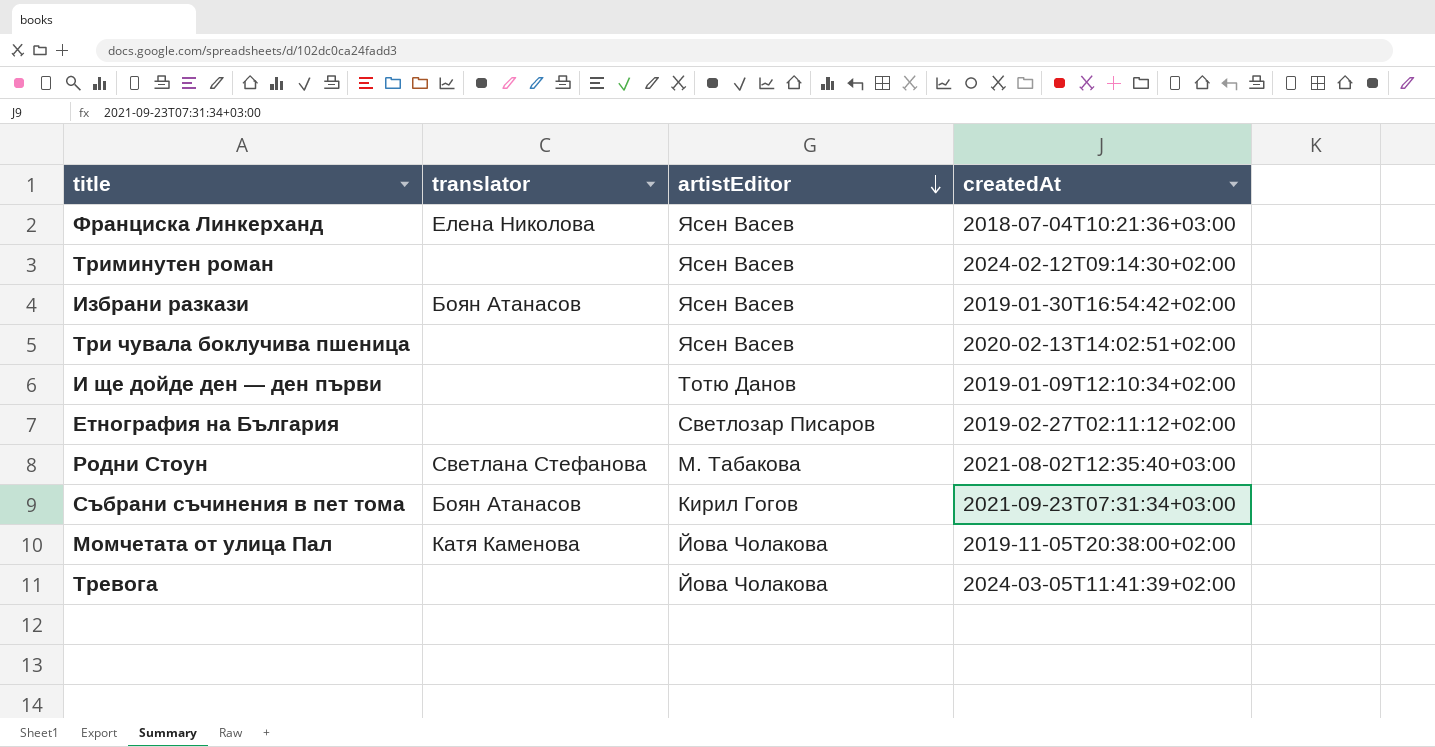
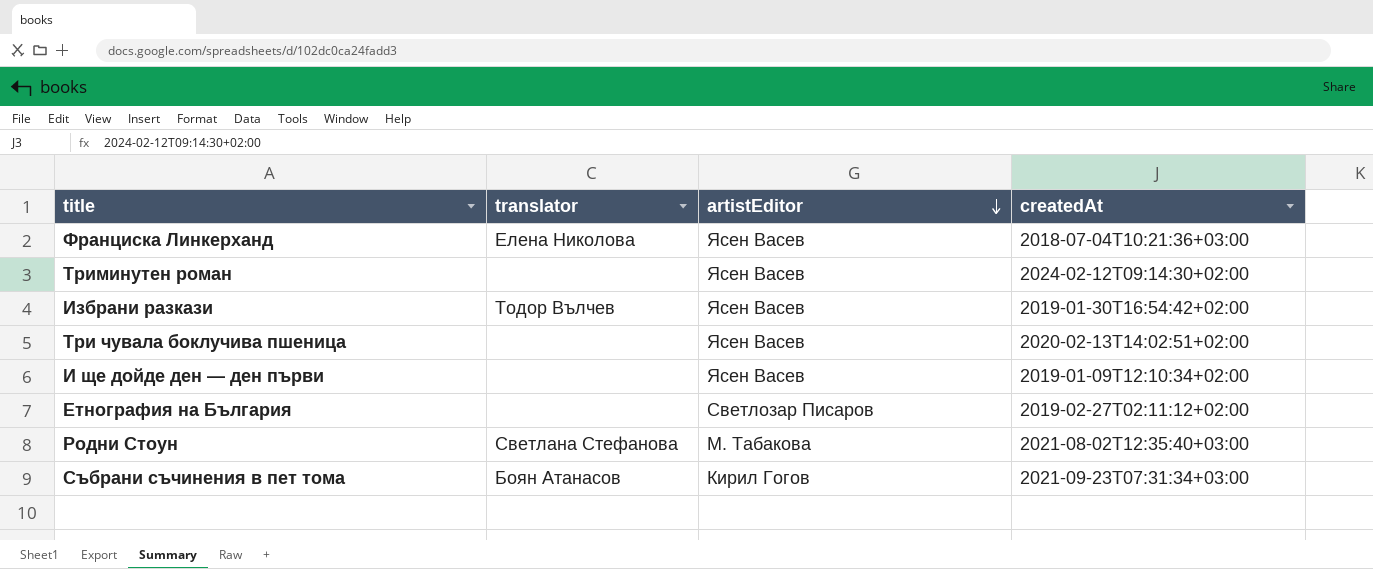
row Момчетата от улица Пал: Катя Каменова | Йова Чолакова | 2019-11-05T20:38:00+02:00 -> none
row Тревога: none | Йова Чолакова | 2024-03-05T11:41:39+02:00 -> none
Избрани разкази | translator: Боян Атанасов -> Тодор Вълчев
И ще дойде ден — ден първи | artistEditor: Тотю Данов -> Ясен Васев

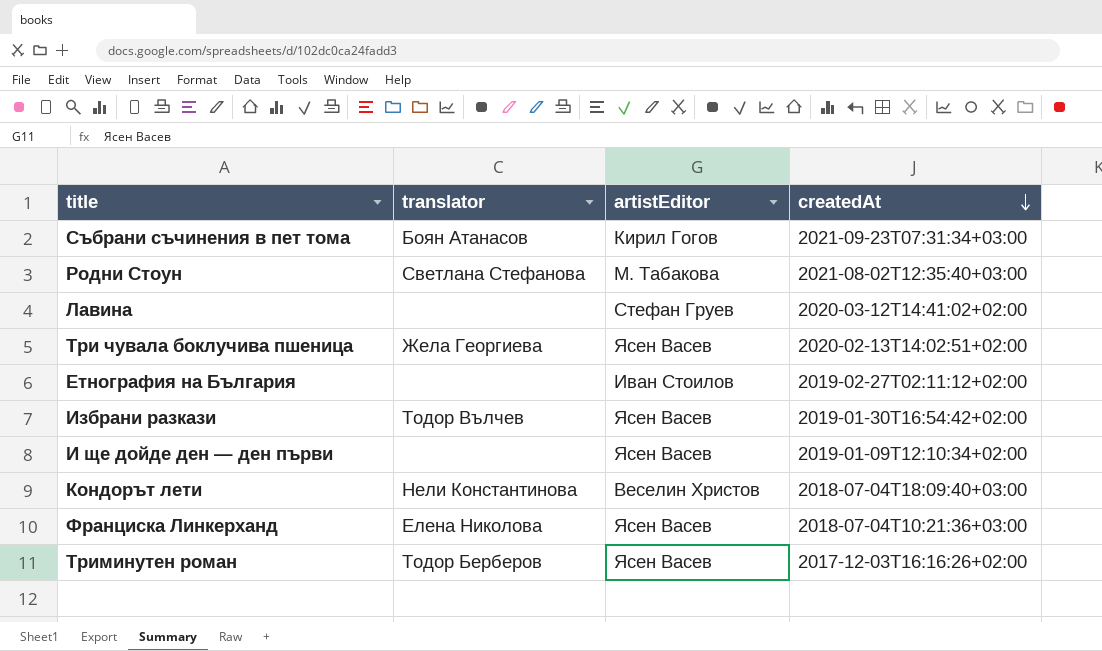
row order: artistEditor descending -> createdAt descending
row Лавина: none -> none | Стефан Груев | 2020-03-12T14:41:02+02:00
Три чувала боклучива пшеница | translator: none -> Жела Георгиева
Етнография на България | artistEditor: Светлозар Писаров -> Иван Стоилов
row Кондорът лети: none -> Нели Константинова | Веселин Христов | 2018-07-04T18:09:40+03:00
Триминутен роман | translator: none -> Тодор Берберов
Триминутен роман | createdAt: 2024-02-12T09:14:30+02:00 -> 2017-12-03T16:16:26+02:00

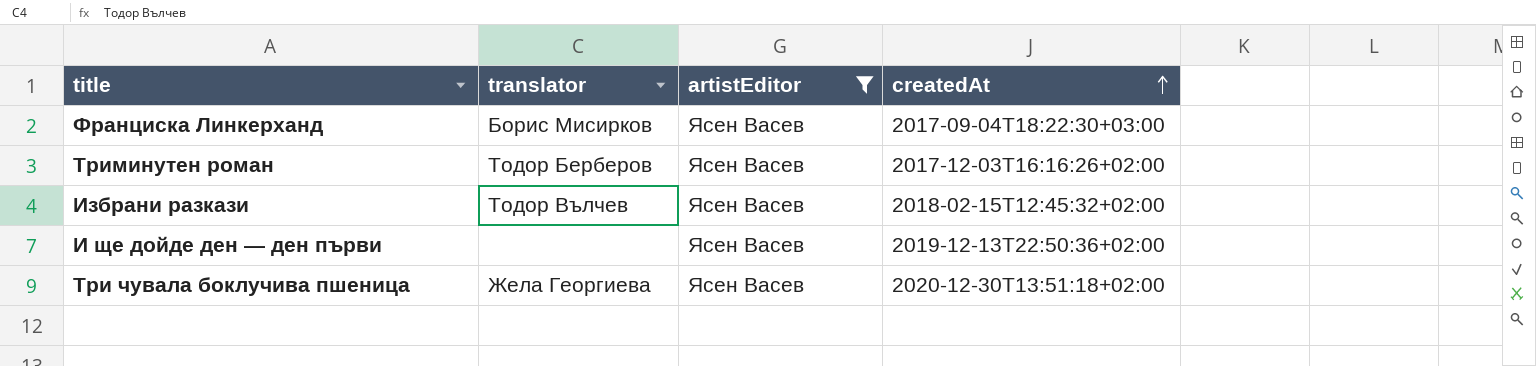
filter: none -> artistEditor = Ясен Васев
row order: createdAt descending -> createdAt ascending
Франциска Линкерханд | translator: Елена Николова -> Борис Мисирков
Франциска Линкерханд | createdAt: 2018-07-04T10:21:36+03:00 -> 2017-09-04T18:22:30+03:00
Избрани разкази | createdAt: 2019-01-30T16:54:42+02:00 -> 2018-02-15T12:45:32+02:00
И ще дойде ден — ден първи | createdAt: 2019-01-09T12:10:34+02:00 -> 2019-12-13T22:50:36+02:00
Три чувала боклучива пшеница | createdAt: 2020-02-13T14:02:51+02:00 -> 2020-12-30T13:51:18+02:00

